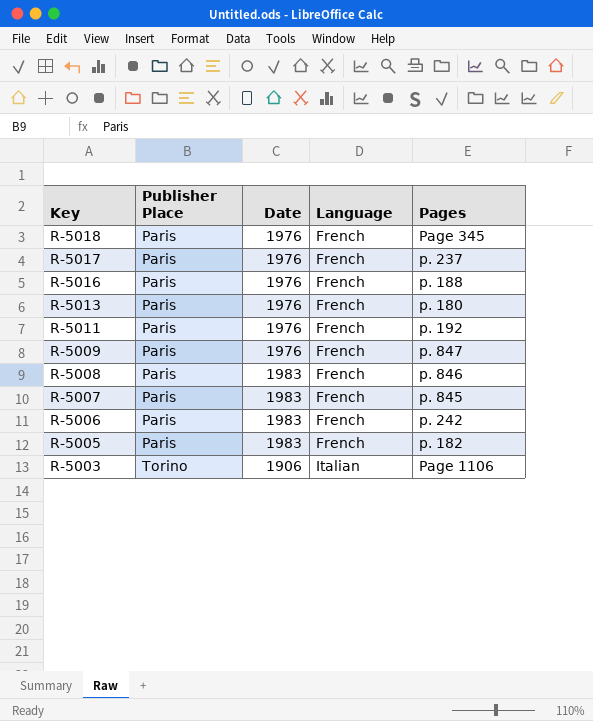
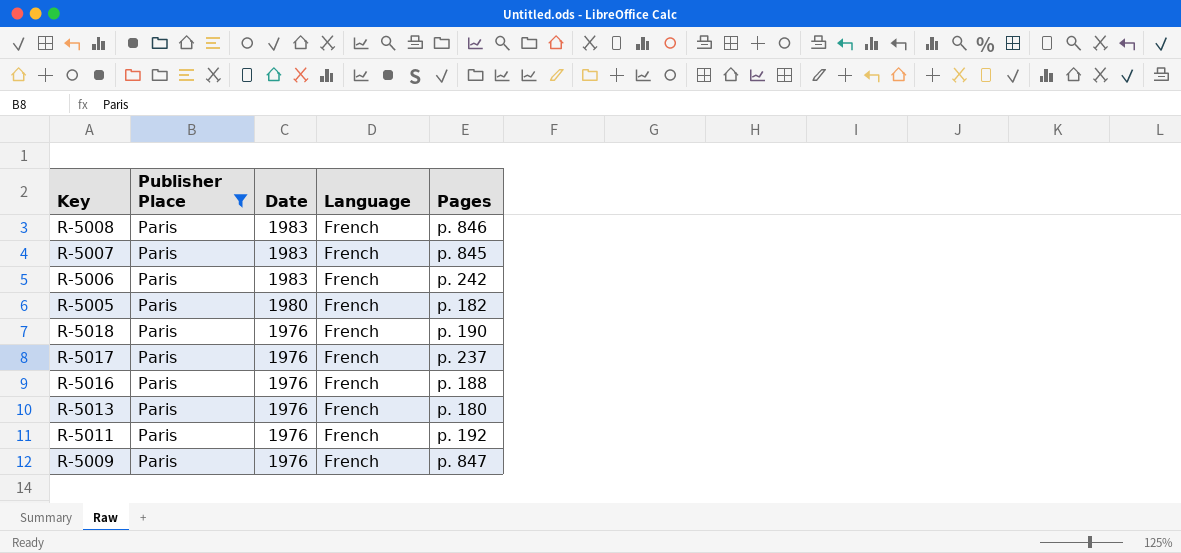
filter: none -> Publisher Place = Paris
row order: Key descending -> Date descending
R-5005 | Date: 1983 -> 1980
R-5018 | Pages: Page 345 -> p. 190

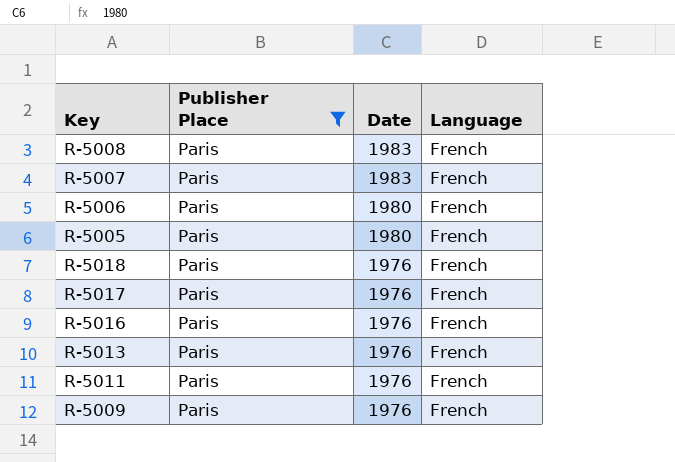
column Pages | position: 5 -> none
R-5006 | Date: 1983 -> 1980

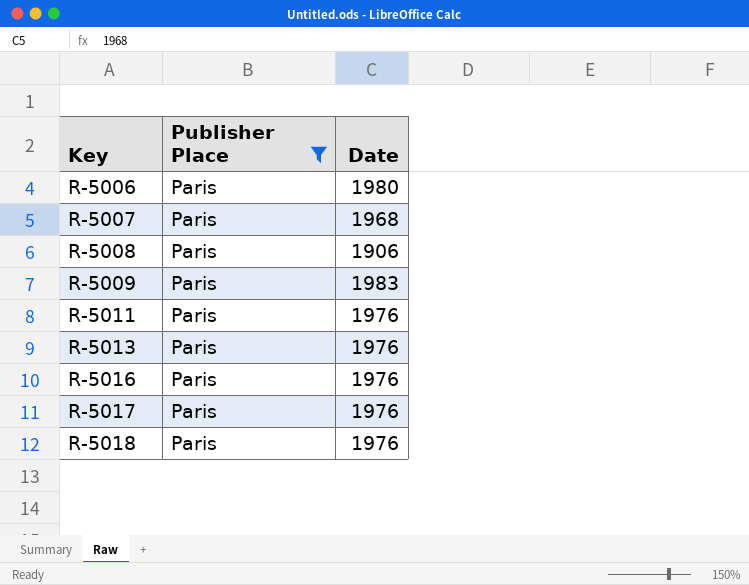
row order: Date descending -> Key ascending
column Language | position: 4 -> none
row R-5005: Paris | 1980 | French -> none
R-5007 | Date: 1983 -> 1968
R-5008 | Date: 1983 -> 1906
R-5009 | Date: 1976 -> 1983

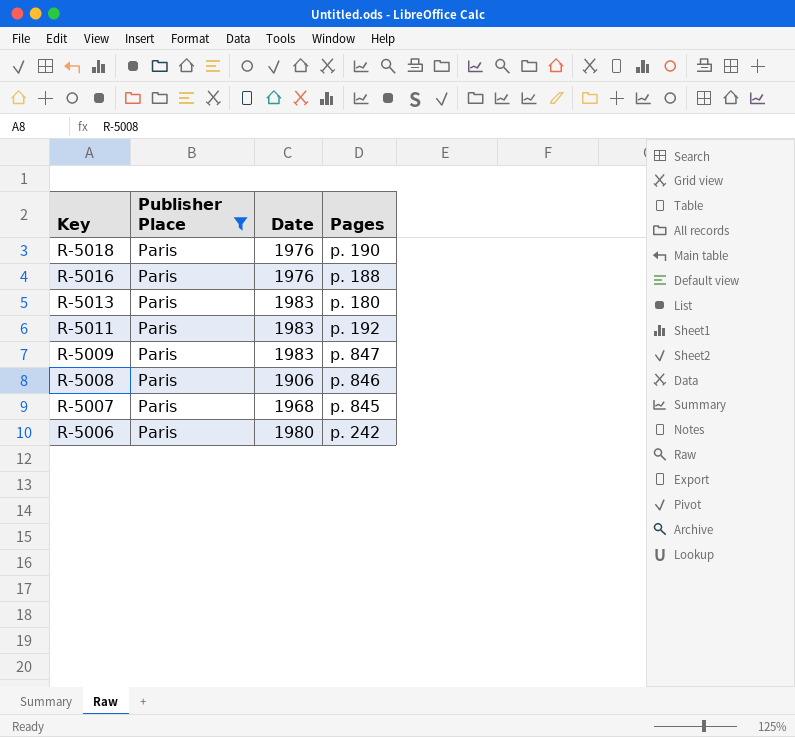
row order: Key ascending -> Key descending
column Pages | position: none -> 4
row R-5017: Paris | 1976 -> none
R-5013 | Date: 1976 -> 1983
R-5011 | Date: 1976 -> 1983

